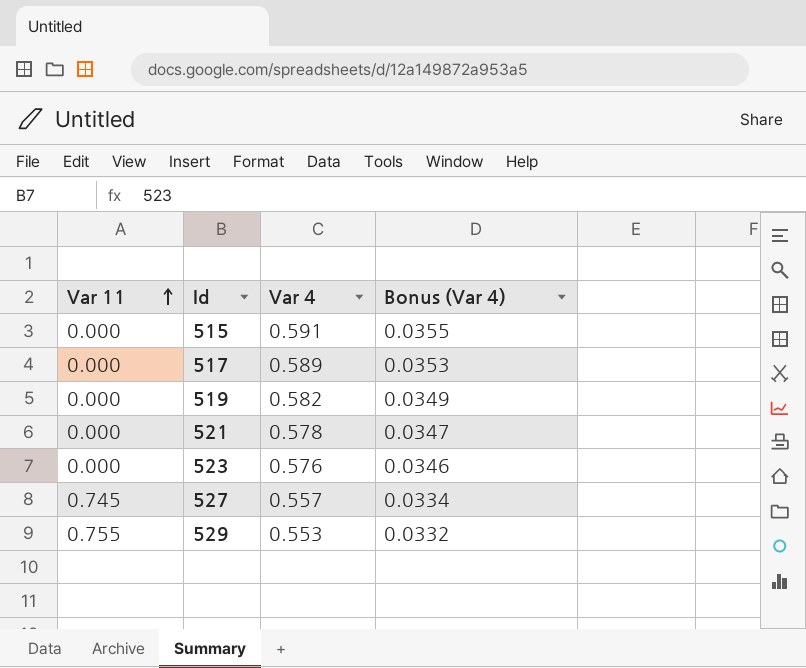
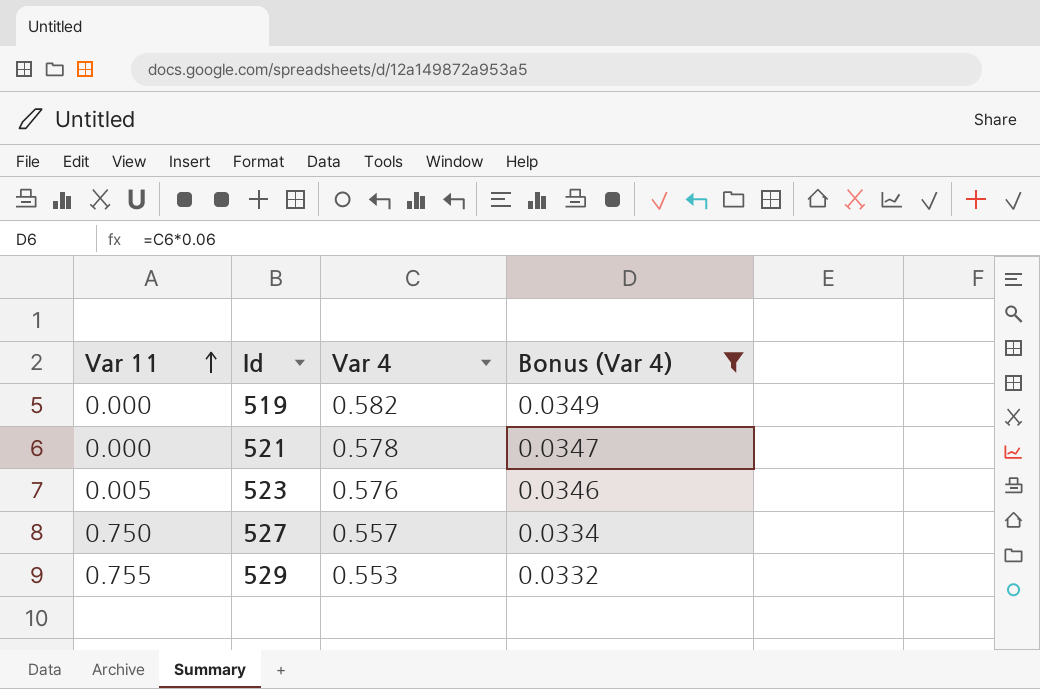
filter: none -> Bonus (Var 4) <= 0.0349
523 | Var 11: 0.000 -> 0.005
527 | Var 11: 0.745 -> 0.750

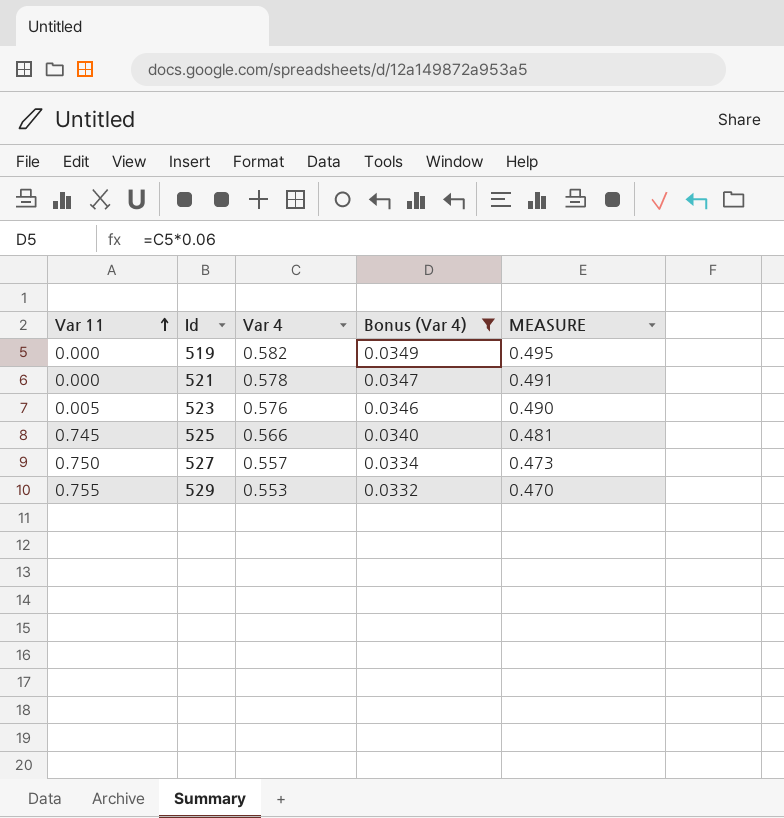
column MEASURE | formula: none -> [Var 4] * 0.85
row 525: none -> 0.745 | 0.566 | 0.0340 | 0.481

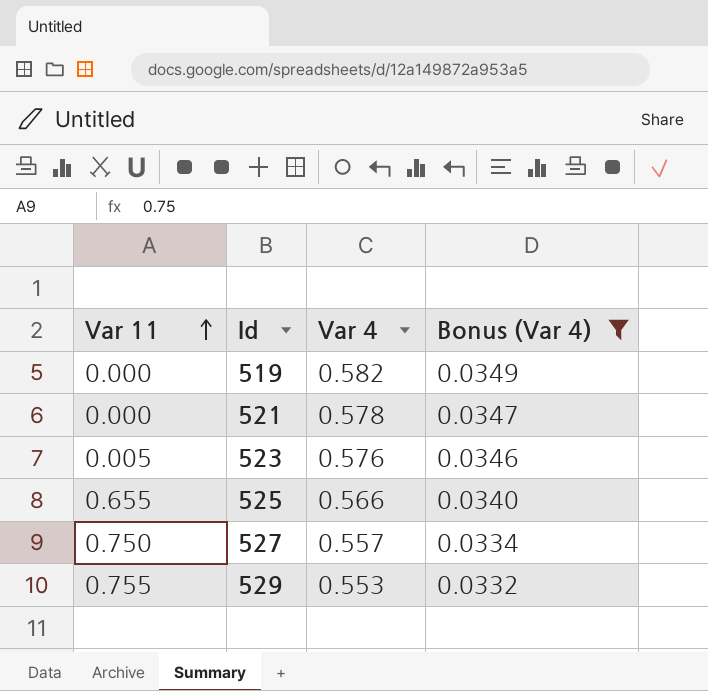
column MEASURE | formula: [Var 4] * 0.85 -> none
525 | Var 11: 0.745 -> 0.655

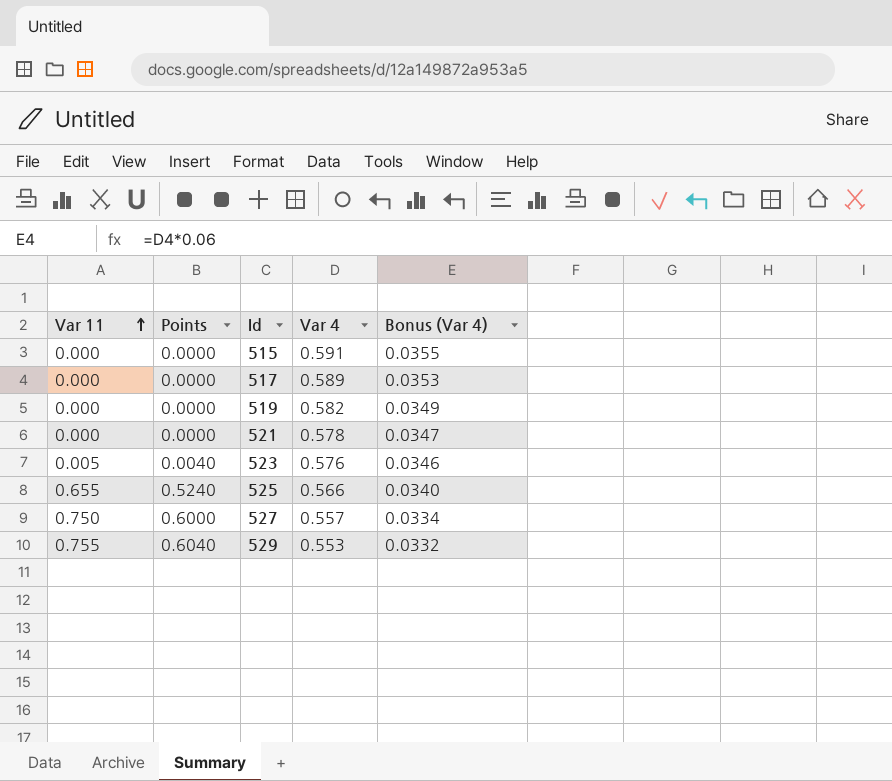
filter: Bonus (Var 4) <= 0.0349 -> none
column Points | formula: none -> [Var 11] * 0.8

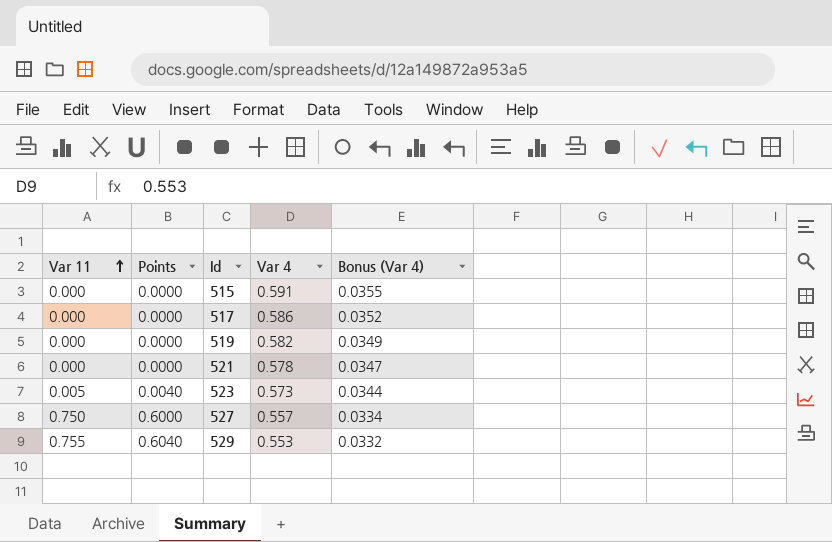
row 525: 0.655 | 0.5240 | 0.566 | 0.0340 -> none
517 | Var 4: 0.589 -> 0.586
517 | Bonus (Var 4): 0.0353 -> 0.0352
523 | Var 4: 0.576 -> 0.573
523 | Bonus (Var 4): 0.0346 -> 0.0344

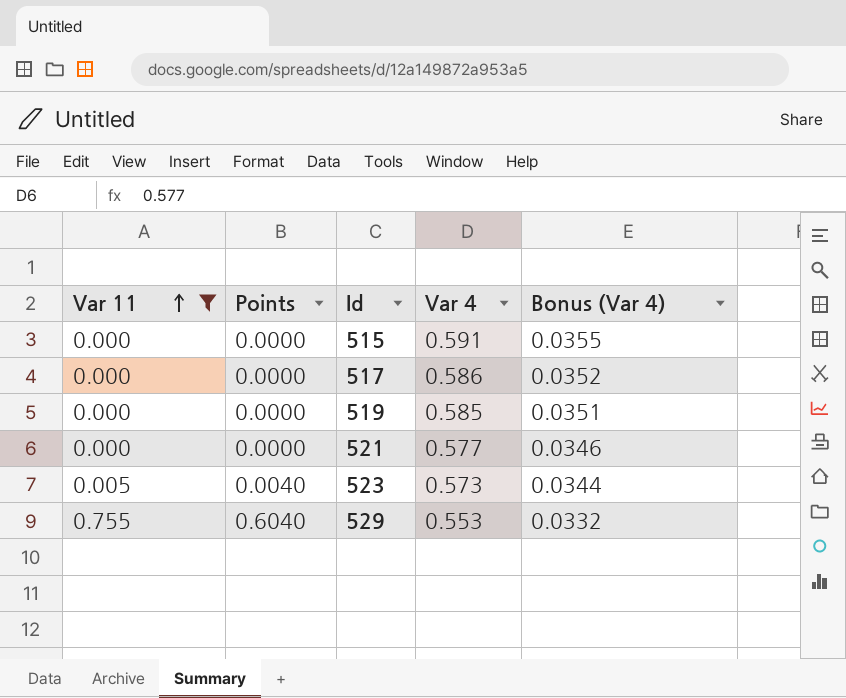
filter: none -> Var 11 != 0.750
519 | Var 4: 0.582 -> 0.585
519 | Bonus (Var 4): 0.0349 -> 0.0351
521 | Var 4: 0.578 -> 0.577
521 | Bonus (Var 4): 0.0347 -> 0.0346

